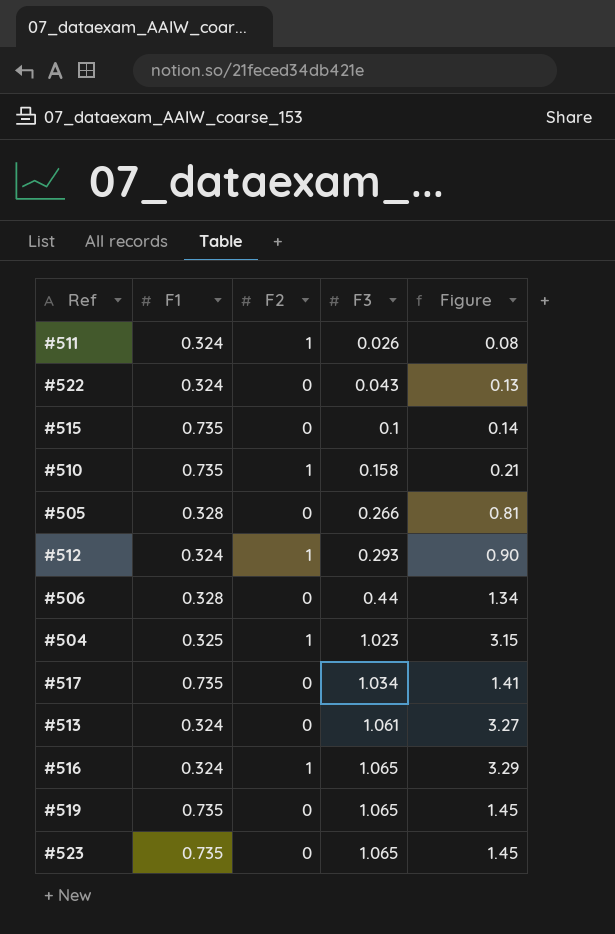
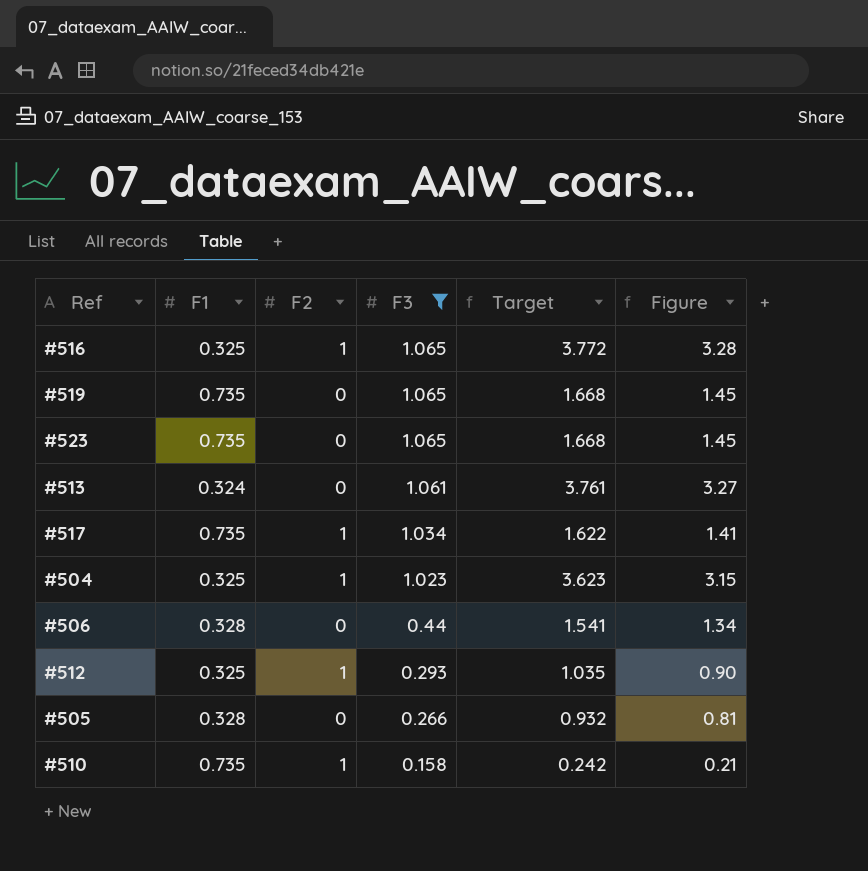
filter: none -> F3 >= 0.158
row order: F3 ascending -> F3 descending
column Target | formula: none -> [Figure] * 1.15
#516 | F1: 0.324 -> 0.325
#516 | Figure: 3.29 -> 3.28
#517 | F2: 0 -> 1
#512 | F1: 0.324 -> 0.325

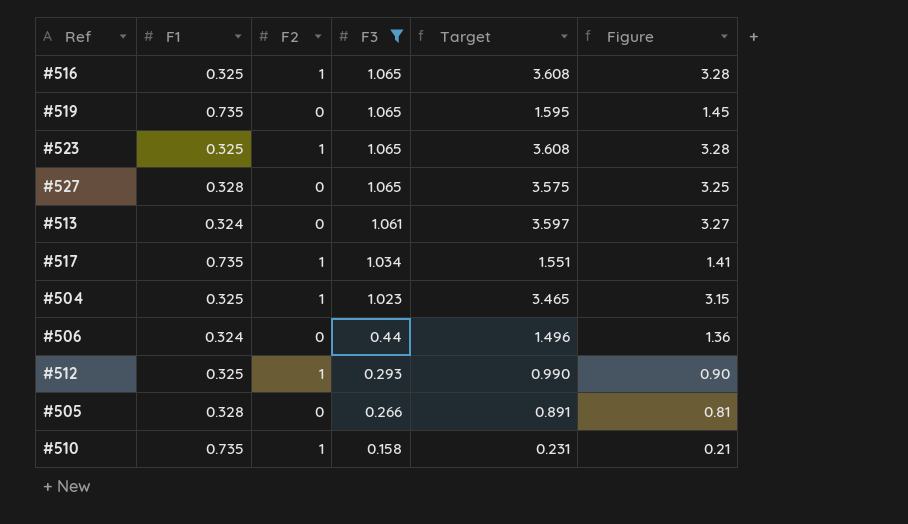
column Target | formula: [Figure] * 1.15 -> [Figure] * 1.1
#523 | F1: 0.735 -> 0.325
#523 | F2: 0 -> 1
#523 | Figure: 1.45 -> 3.28
row #527: none -> 0.328 | 0 | 1.065 | 3.575 | 3.25
#506 | F1: 0.328 -> 0.324
#506 | Figure: 1.34 -> 1.36

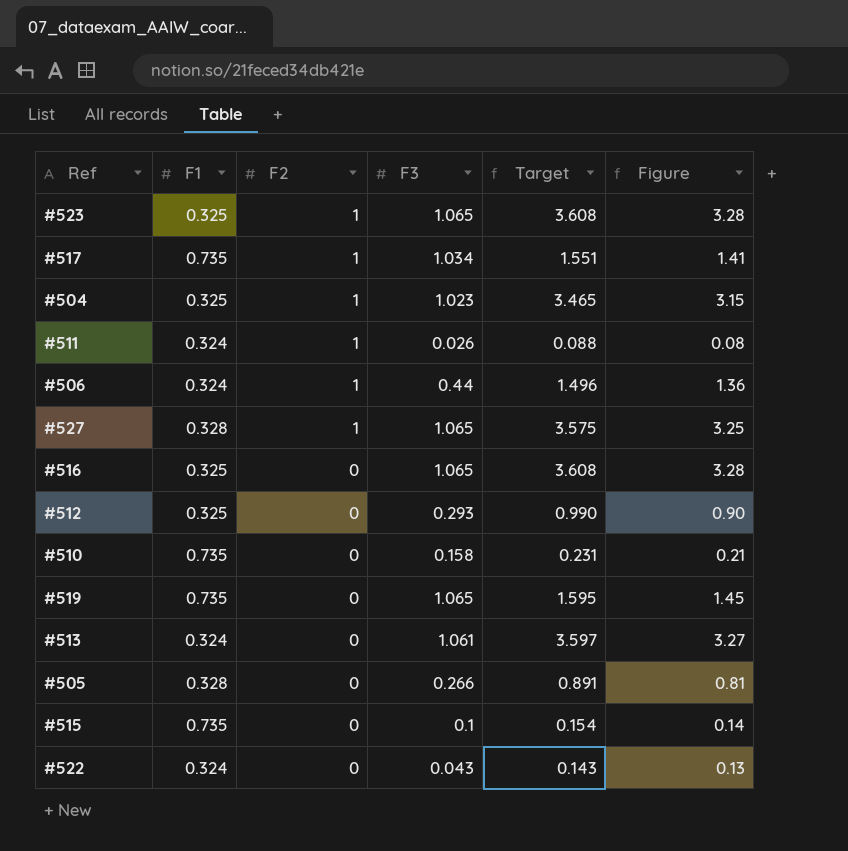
filter: F3 >= 0.158 -> none
row order: F3 descending -> F2 descending
#506 | F2: 0 -> 1
#527 | F2: 0 -> 1
#516 | F2: 1 -> 0
#512 | F2: 1 -> 0
#510 | F2: 1 -> 0

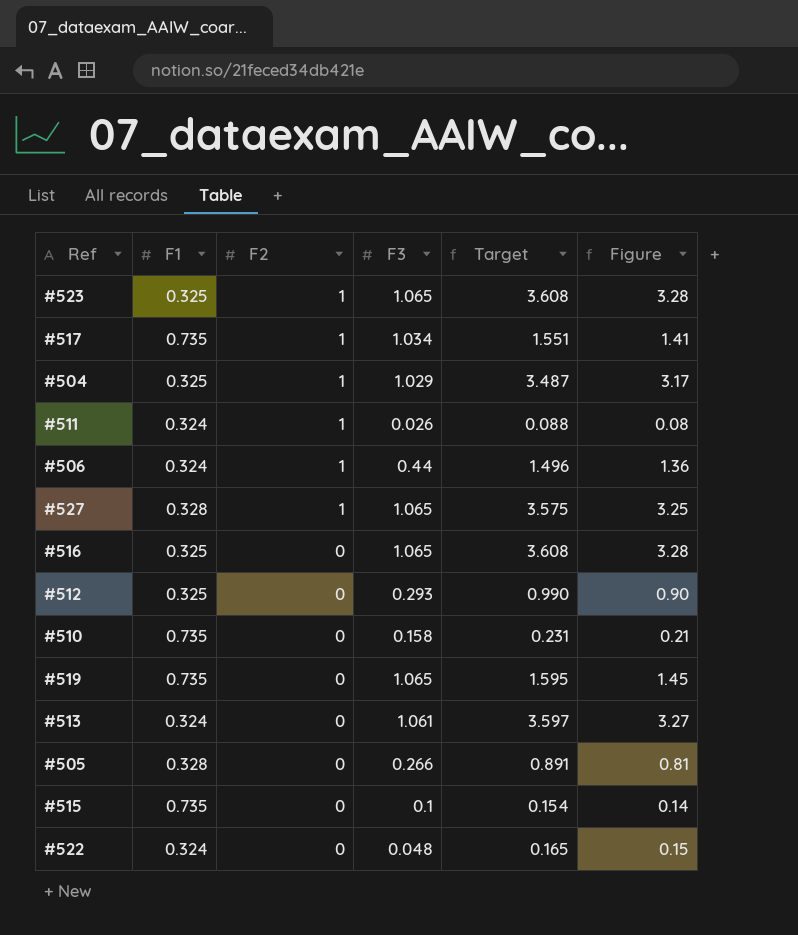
#504 | F3: 1.023 -> 1.029
#504 | Target: 3.465 -> 3.487
#504 | Figure: 3.15 -> 3.17
#522 | F3: 0.043 -> 0.048
#522 | Target: 0.143 -> 0.165
#522 | Figure: 0.13 -> 0.15

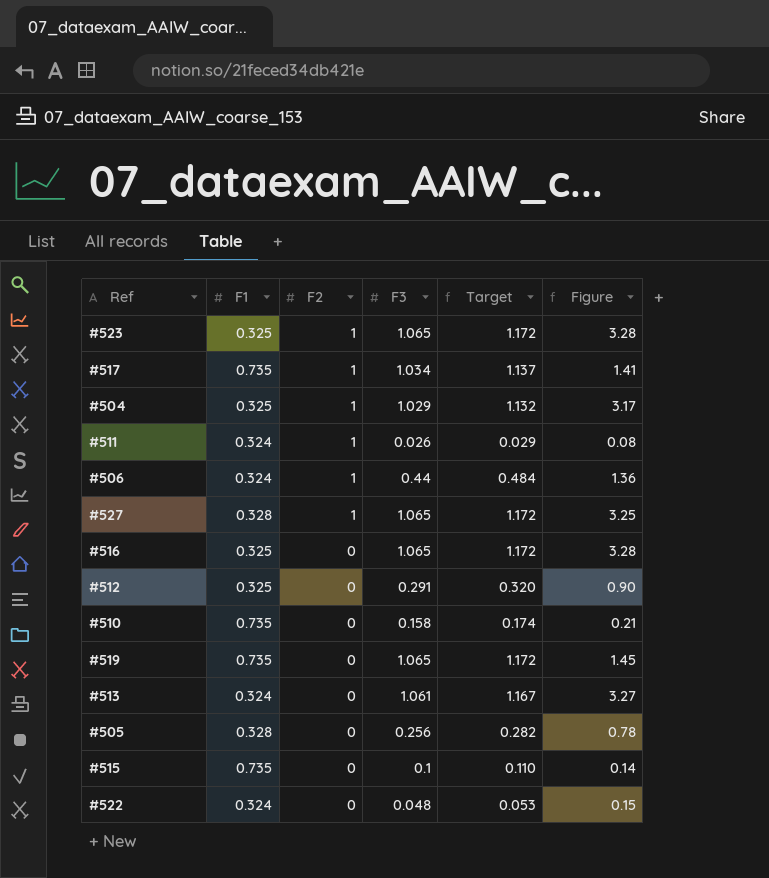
column Target | formula: [Figure] * 1.1 -> [F3] * 1.1
#512 | F3: 0.293 -> 0.291
#505 | F3: 0.266 -> 0.256
#505 | Figure: 0.81 -> 0.78

